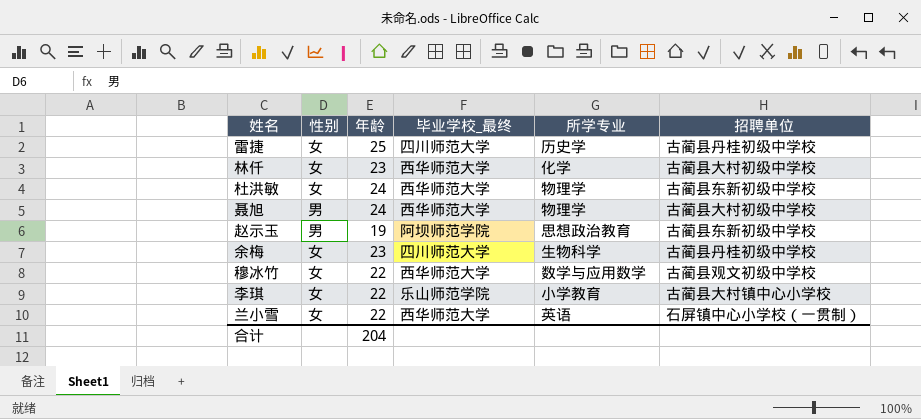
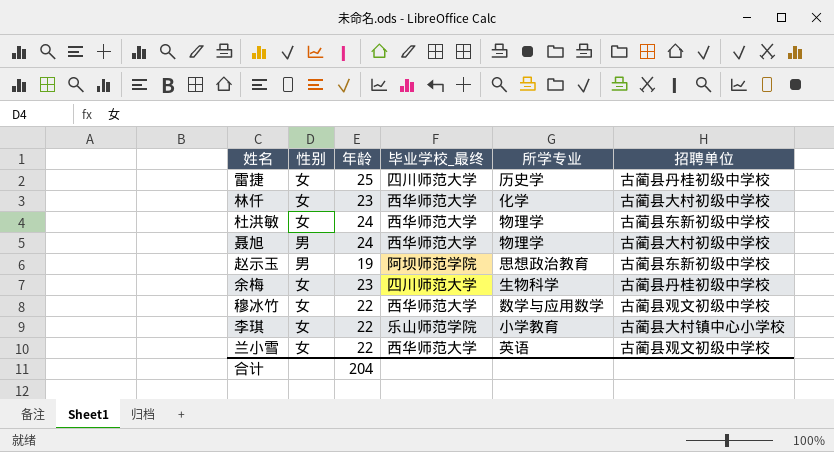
兰小雪 | 招聘单位: 石屏镇中心小学校（一贯制） -> 古蔺县观文初级中学校

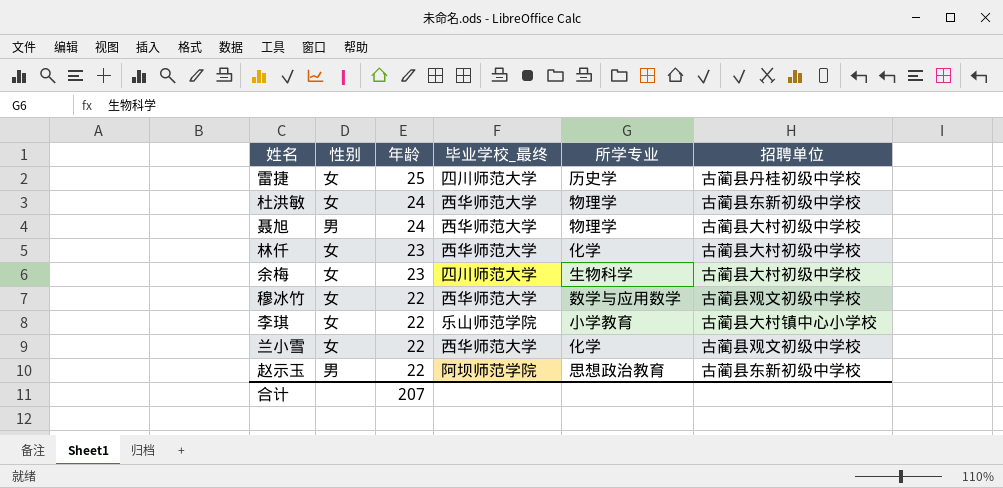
row order: none -> 年龄 descending
余梅 | 招聘单位: 古蔺县丹桂初级中学校 -> 古蔺县大村初级中学校
兰小雪 | 所学专业: 英语 -> 化学
赵示玉 | 年龄: 19 -> 22
合计 | 年龄: 204 -> 207

